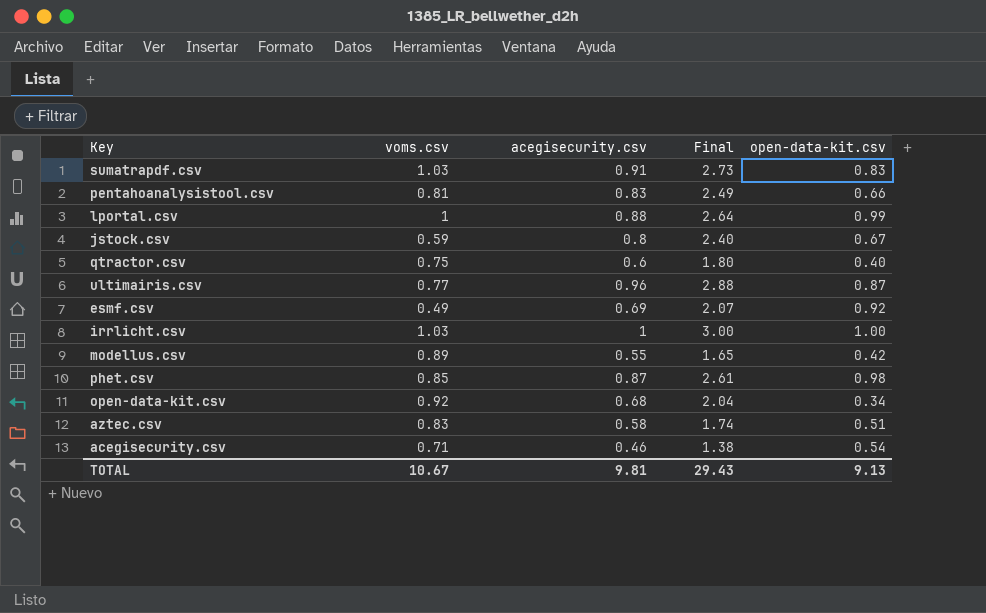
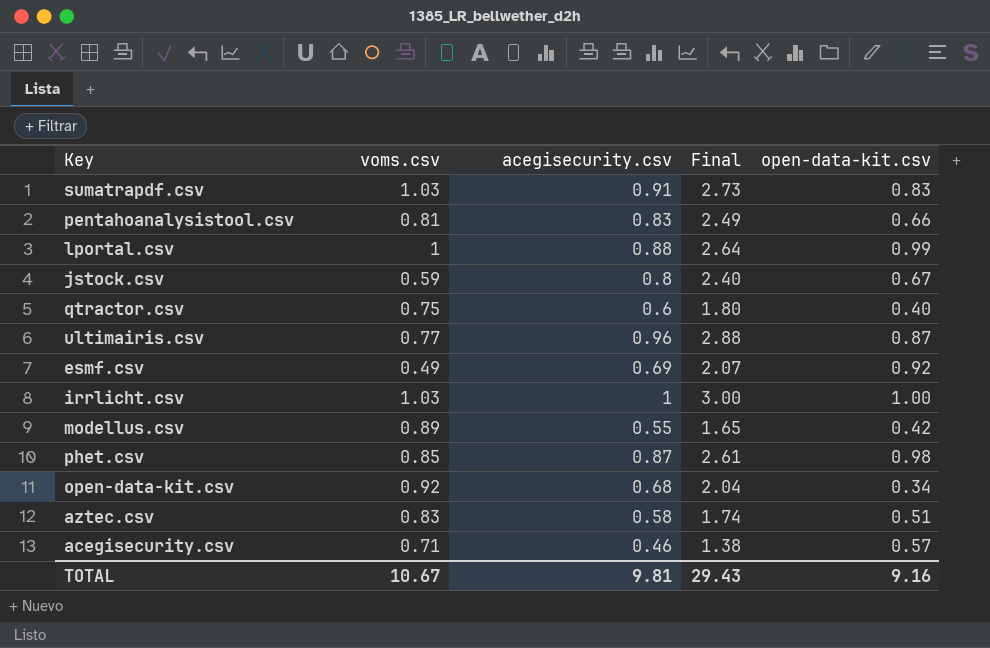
acegisecurity.csv | open-data-kit.csv: 0.54 -> 0.57
TOTAL | open-data-kit.csv: 9.13 -> 9.16

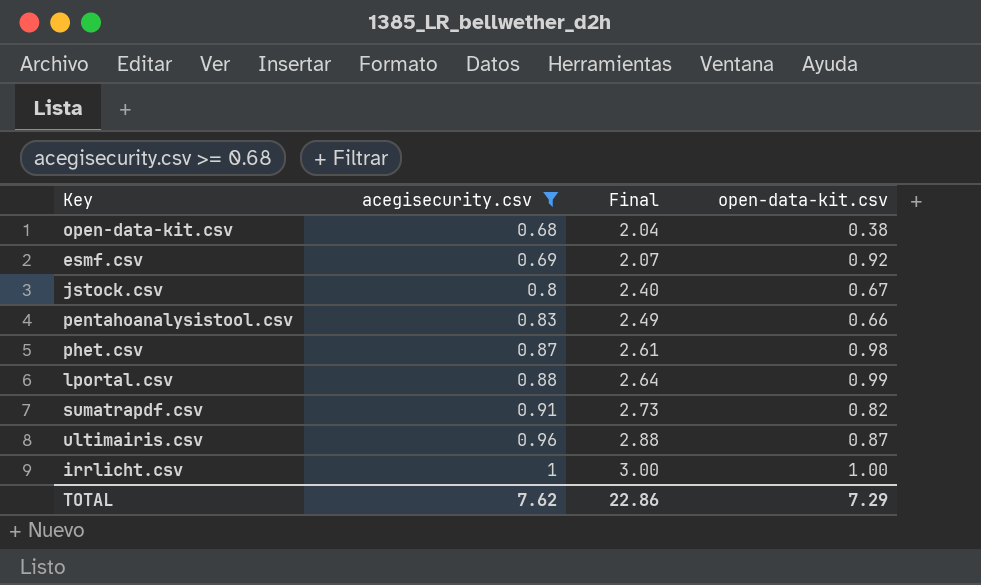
filter: none -> acegisecurity.csv >= 0.68
row order: none -> acegisecurity.csv ascending
column voms.csv | position: 2 -> none
open-data-kit.csv | open-data-kit.csv: 0.34 -> 0.38
sumatrapdf.csv | open-data-kit.csv: 0.83 -> 0.82
TOTAL | acegisecurity.csv: 9.81 -> 7.62
TOTAL | Final: 29.43 -> 22.86
TOTAL | open-data-kit.csv: 9.16 -> 7.29

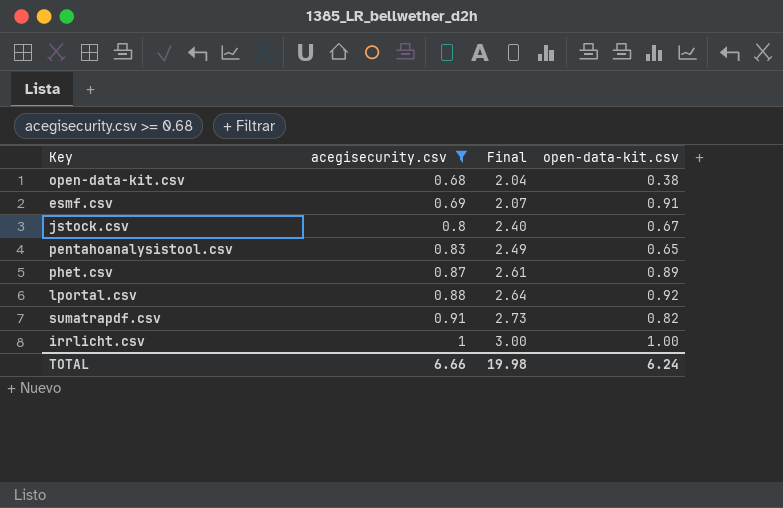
row ultimairis.csv: 0.96 | 2.88 | 0.87 -> none
esmf.csv | open-data-kit.csv: 0.92 -> 0.91
pentahoanalysistool.csv | open-data-kit.csv: 0.66 -> 0.65
phet.csv | open-data-kit.csv: 0.98 -> 0.89
lportal.csv | open-data-kit.csv: 0.99 -> 0.92
TOTAL | acegisecurity.csv: 7.62 -> 6.66
TOTAL | Final: 22.86 -> 19.98
TOTAL | open-data-kit.csv: 7.29 -> 6.24

